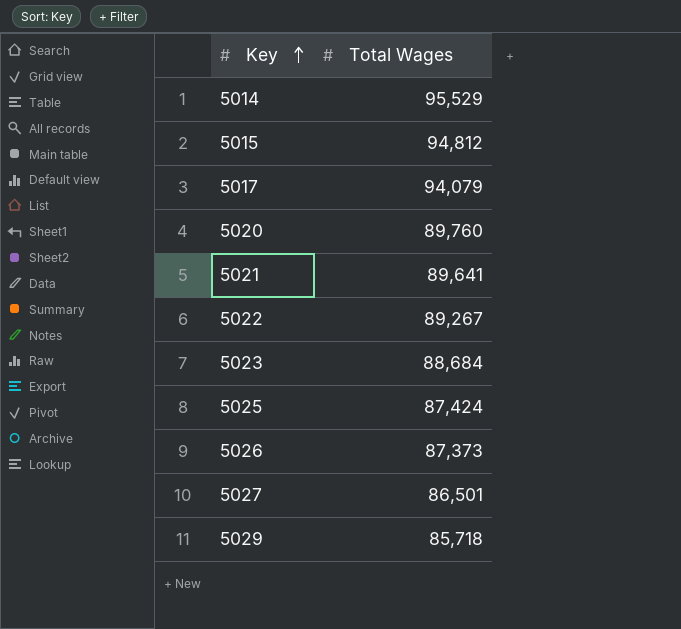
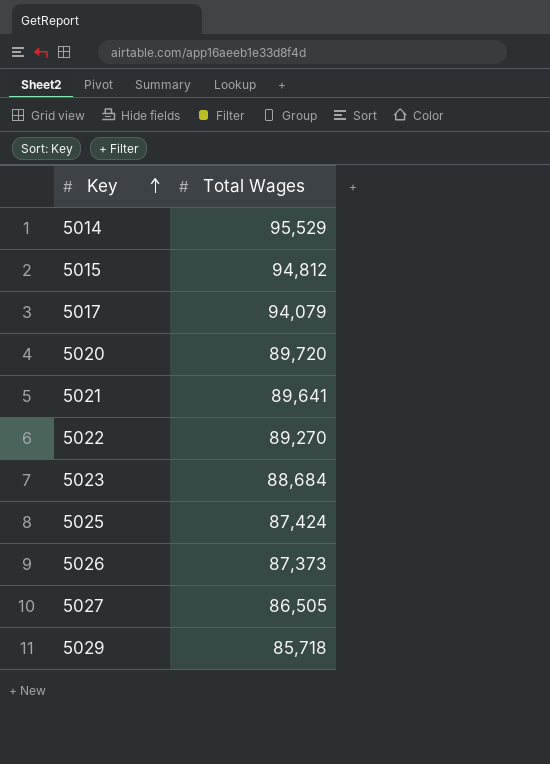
5020 | Total Wages: 89,760 -> 89,720
5022 | Total Wages: 89,267 -> 89,270
5027 | Total Wages: 86,501 -> 86,505

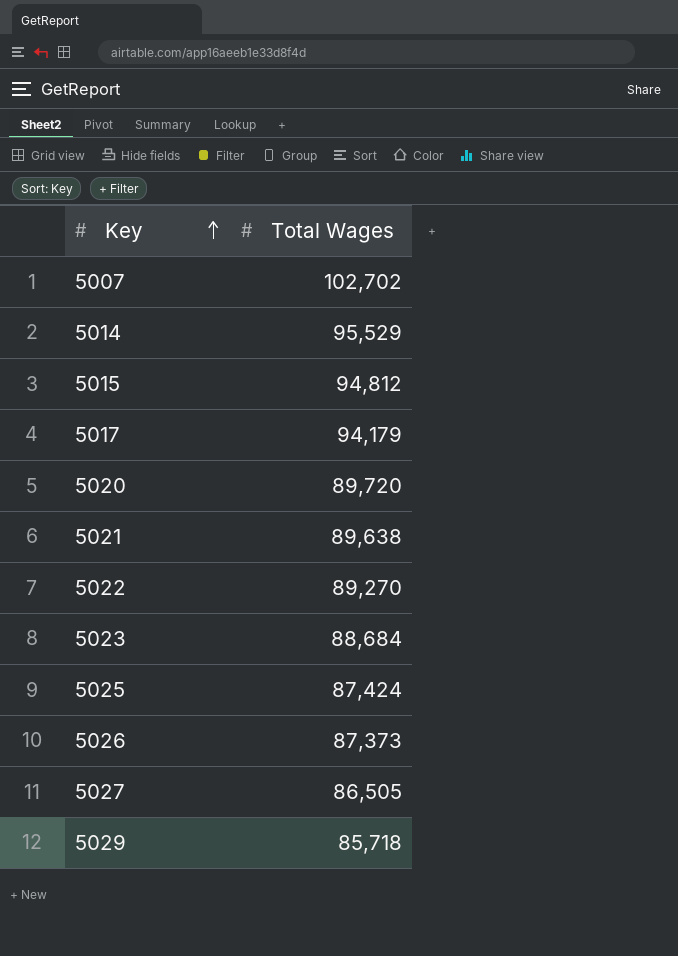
row 5007: none -> 102,702
5017 | Total Wages: 94,079 -> 94,179
5021 | Total Wages: 89,641 -> 89,638

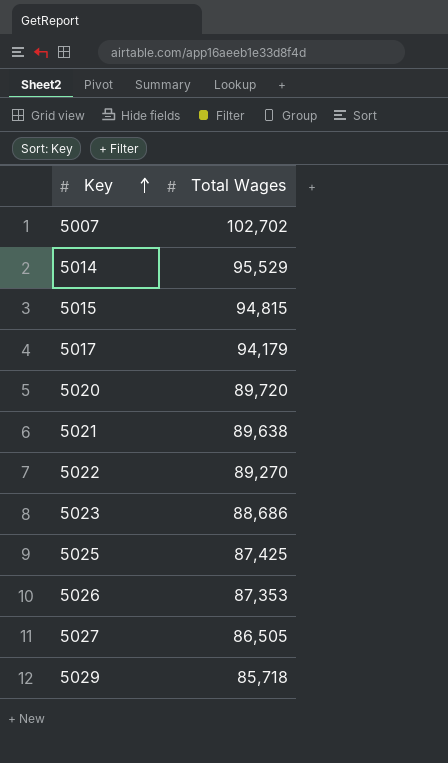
5015 | Total Wages: 94,812 -> 94,815
5023 | Total Wages: 88,684 -> 88,686
5025 | Total Wages: 87,424 -> 87,425
5026 | Total Wages: 87,373 -> 87,353

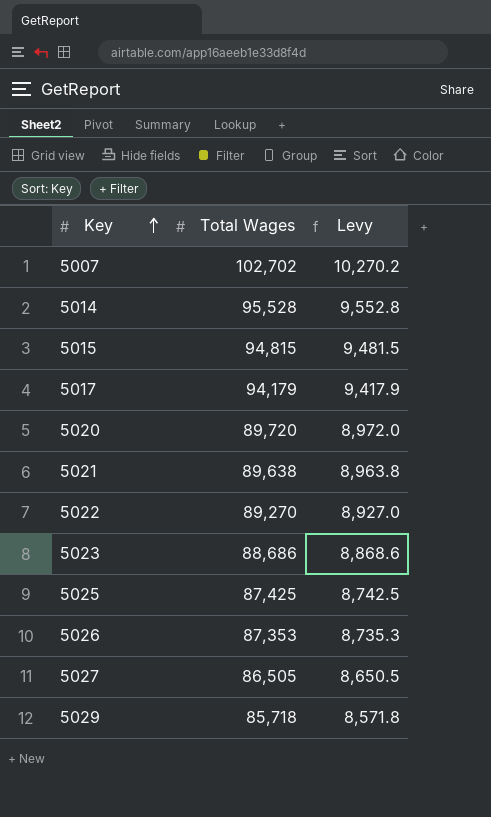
column Levy | formula: none -> [Total Wages] * 0.1
5014 | Total Wages: 95,529 -> 95,528

